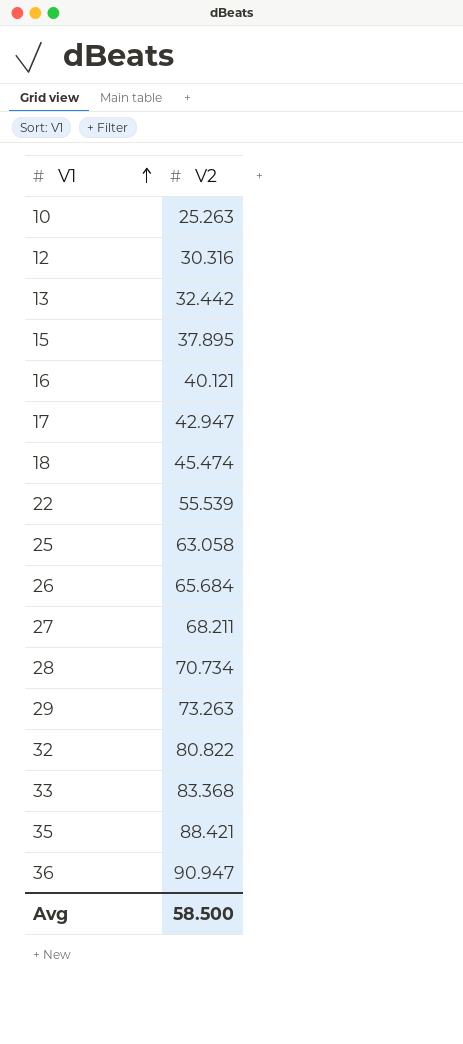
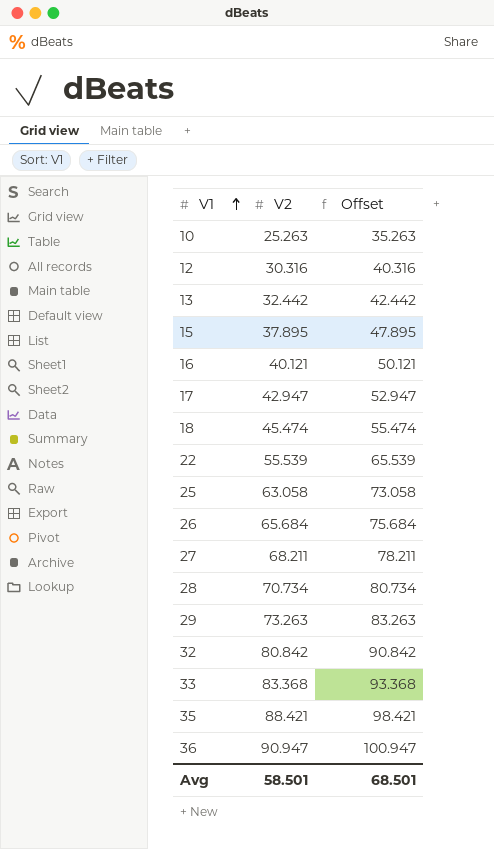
column Offset | formula: none -> [V2] + 10
32 | V2: 80.822 -> 80.842
Avg | V2: 58.500 -> 58.501

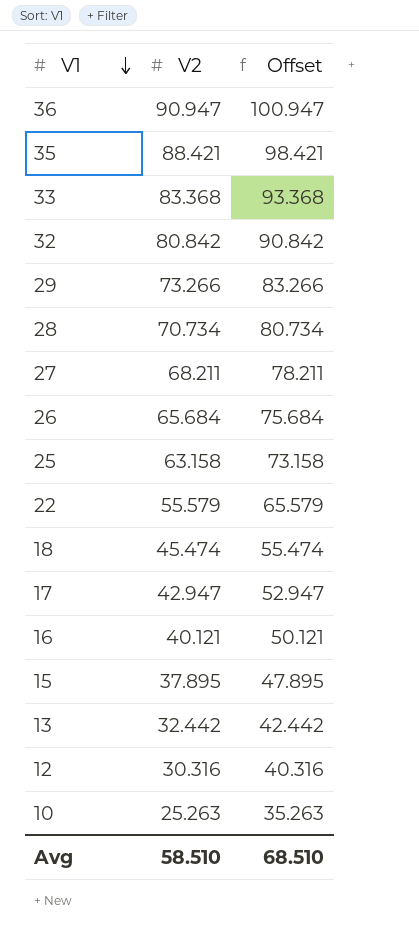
row order: V1 ascending -> V1 descending
29 | V2: 73.263 -> 73.266
29 | Offset: 83.263 -> 83.266
25 | V2: 63.058 -> 63.158
25 | Offset: 73.058 -> 73.158
22 | V2: 55.539 -> 55.579
22 | Offset: 65.539 -> 65.579
Avg | V2: 58.501 -> 58.510
Avg | Offset: 68.501 -> 68.510

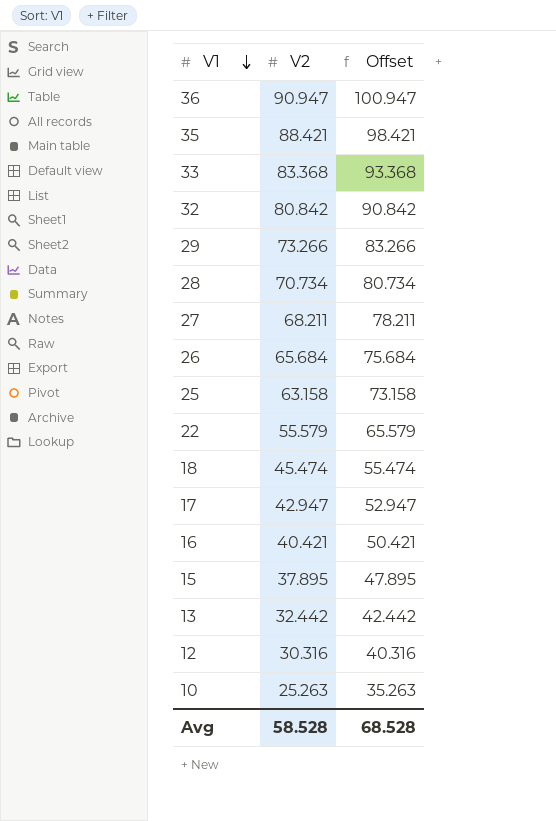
16 | V2: 40.121 -> 40.421
16 | Offset: 50.121 -> 50.421
Avg | V2: 58.510 -> 58.528
Avg | Offset: 68.510 -> 68.528

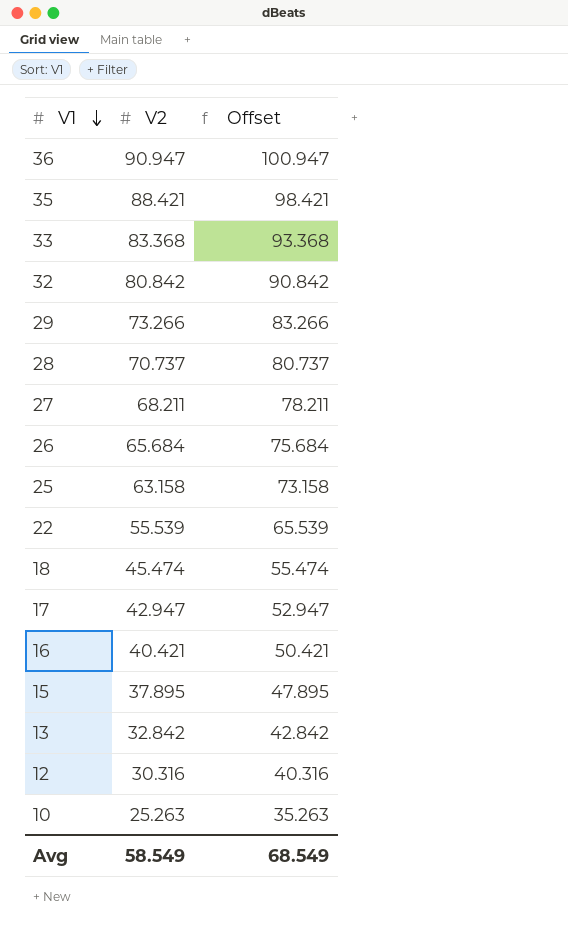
28 | V2: 70.734 -> 70.737
28 | Offset: 80.734 -> 80.737
22 | V2: 55.579 -> 55.539
22 | Offset: 65.579 -> 65.539
13 | V2: 32.442 -> 32.842
13 | Offset: 42.442 -> 42.842
Avg | V2: 58.528 -> 58.549
Avg | Offset: 68.528 -> 68.549

